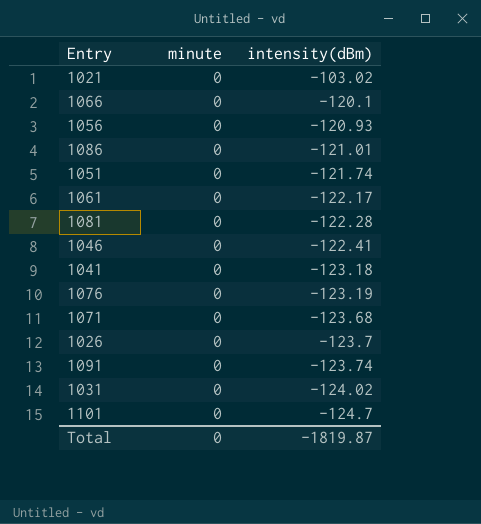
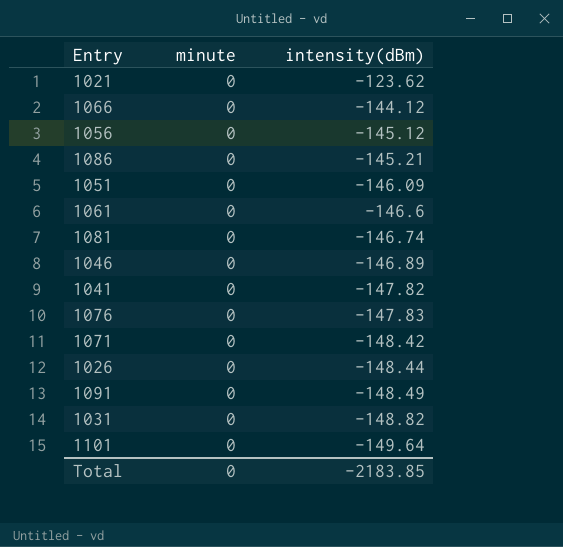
1021 | intensity(dBm): -103.02 -> -123.62
1066 | intensity(dBm): -120.1 -> -144.12
1056 | intensity(dBm): -120.93 -> -145.12
1086 | intensity(dBm): -121.01 -> -145.21
1051 | intensity(dBm): -121.74 -> -146.09
1061 | intensity(dBm): -122.17 -> -146.6
1081 | intensity(dBm): -122.28 -> -146.74
1046 | intensity(dBm): -122.41 -> -146.89
1041 | intensity(dBm): -123.18 -> -147.82
1076 | intensity(dBm): -123.19 -> -147.83
1071 | intensity(dBm): -123.68 -> -148.42
1026 | intensity(dBm): -123.7 -> -148.44
1091 | intensity(dBm): -123.74 -> -148.49
1031 | intensity(dBm): -124.02 -> -148.82
1101 | intensity(dBm): -124.7 -> -149.64
Total | intensity(dBm): -1819.87 -> -2183.85

